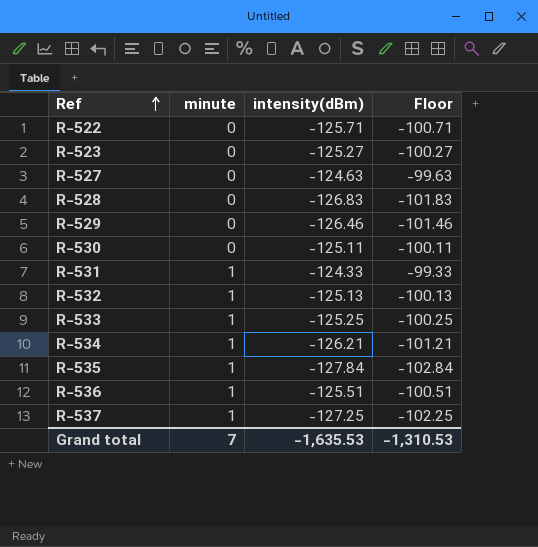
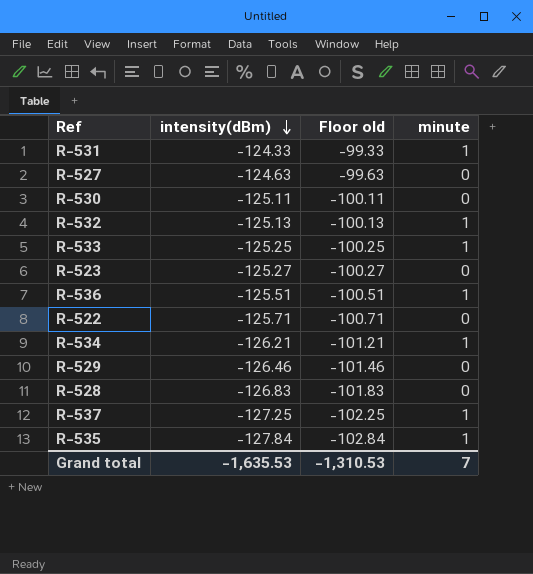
row order: Ref ascending -> intensity(dBm) descending
column name: Floor -> Floor old
column minute | position: 2 -> 4

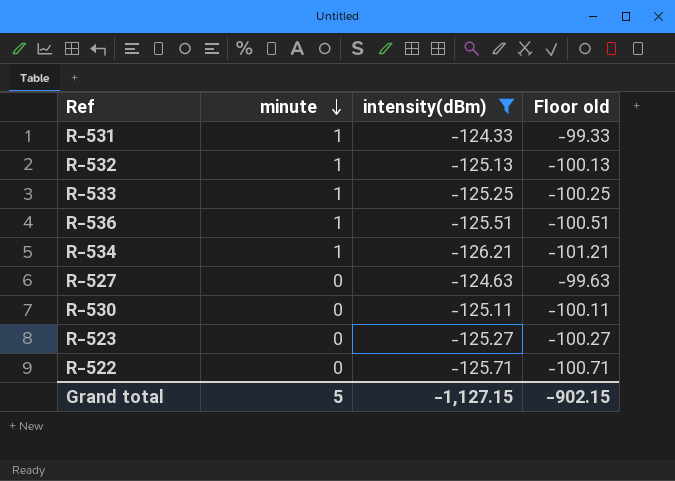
filter: none -> intensity(dBm) >= -126.21
row order: intensity(dBm) descending -> minute descending
column minute | position: 4 -> 2
Grand total | minute: 7 -> 5
Grand total | intensity(dBm): -1,635.53 -> -1,127.15
Grand total | Floor old: -1,310.53 -> -902.15

